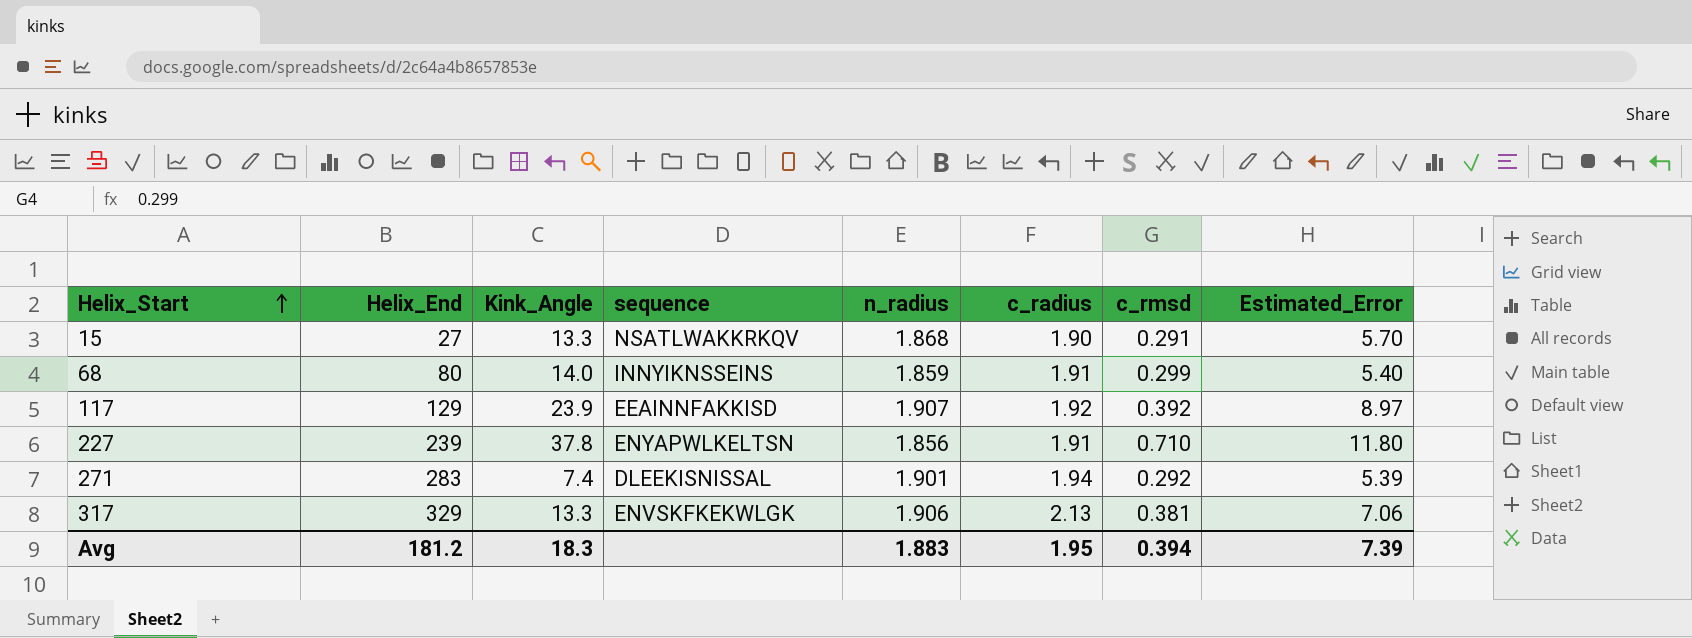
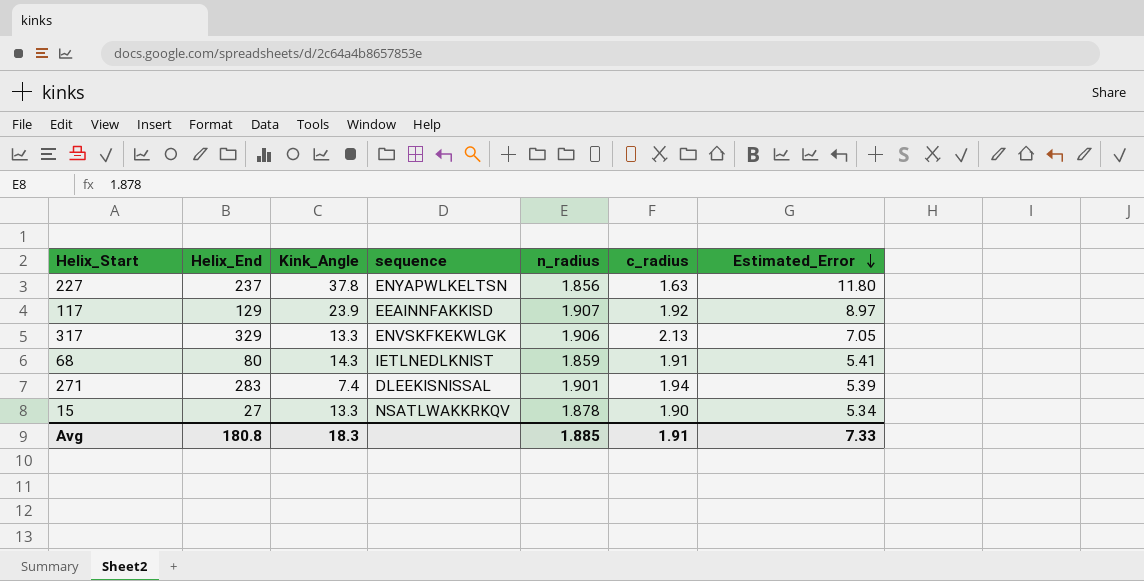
row order: Helix_Start ascending -> Estimated_Error descending
column c_rmsd | position: 7 -> none
227 | Helix_End: 239 -> 237
227 | c_radius: 1.91 -> 1.63
317 | Estimated_Error: 7.06 -> 7.05
68 | Kink_Angle: 14.0 -> 14.3
68 | sequence: INNYIKNSSEINS -> IETLNEDLKNIST
68 | Estimated_Error: 5.40 -> 5.41
15 | n_radius: 1.868 -> 1.878
15 | Estimated_Error: 5.70 -> 5.34
Avg | Helix_End: 181.2 -> 180.8
Avg | n_radius: 1.883 -> 1.885
Avg | c_radius: 1.95 -> 1.91
Avg | Estimated_Error: 7.39 -> 7.33

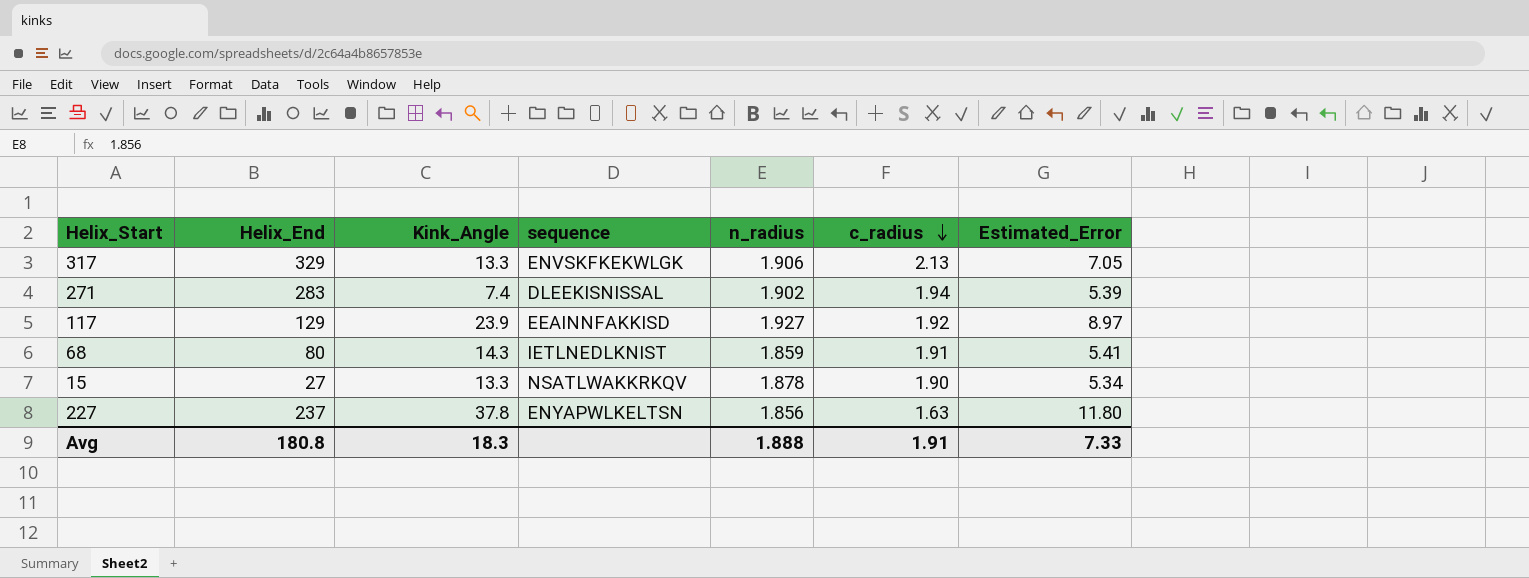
row order: Estimated_Error descending -> c_radius descending
271 | n_radius: 1.901 -> 1.902
117 | n_radius: 1.907 -> 1.927
Avg | n_radius: 1.885 -> 1.888

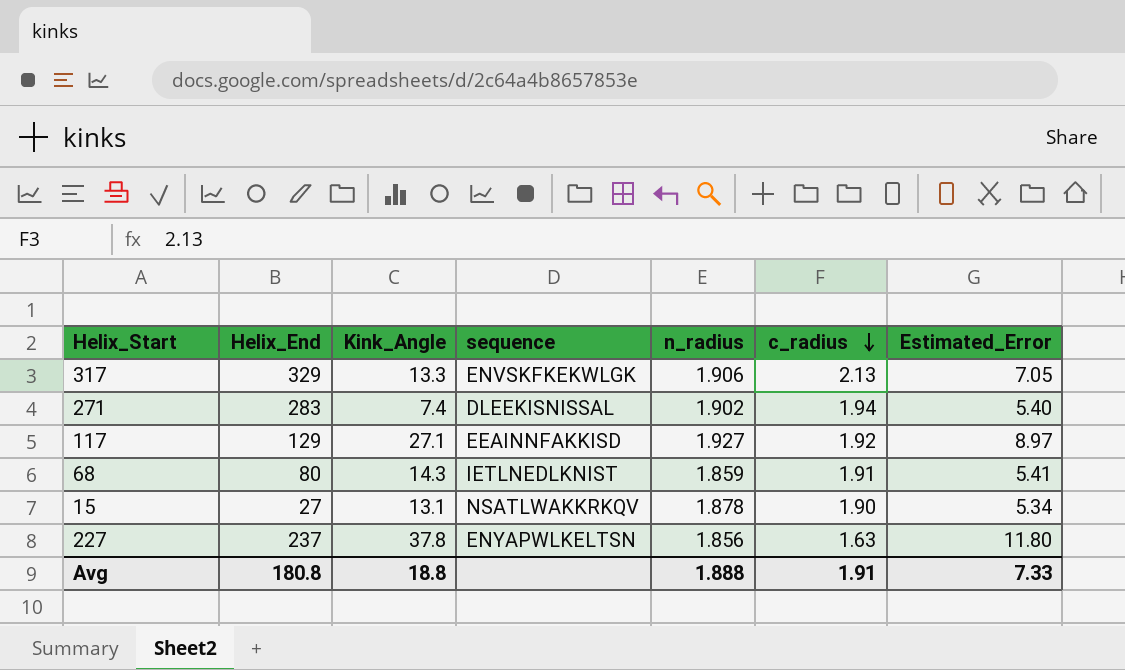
271 | Estimated_Error: 5.39 -> 5.40
117 | Kink_Angle: 23.9 -> 27.1
15 | Kink_Angle: 13.3 -> 13.1
Avg | Kink_Angle: 18.3 -> 18.8

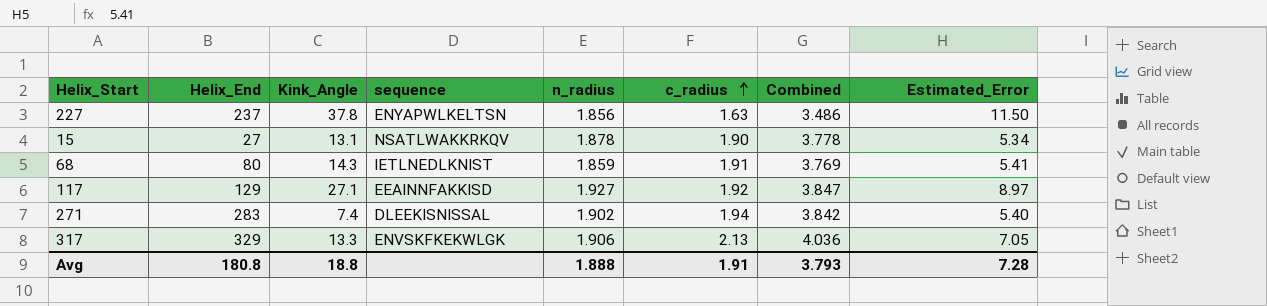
row order: c_radius descending -> c_radius ascending
column Combined | formula: none -> [n_radius] + [c_radius]
227 | Estimated_Error: 11.80 -> 11.50
Avg | Estimated_Error: 7.33 -> 7.28

